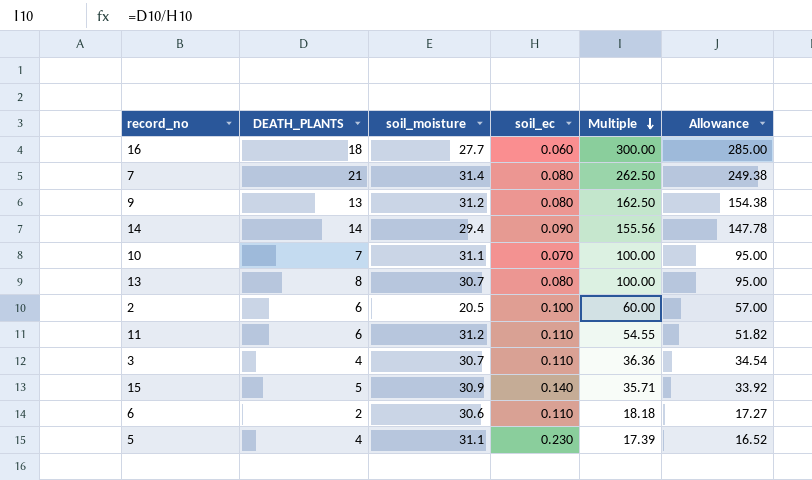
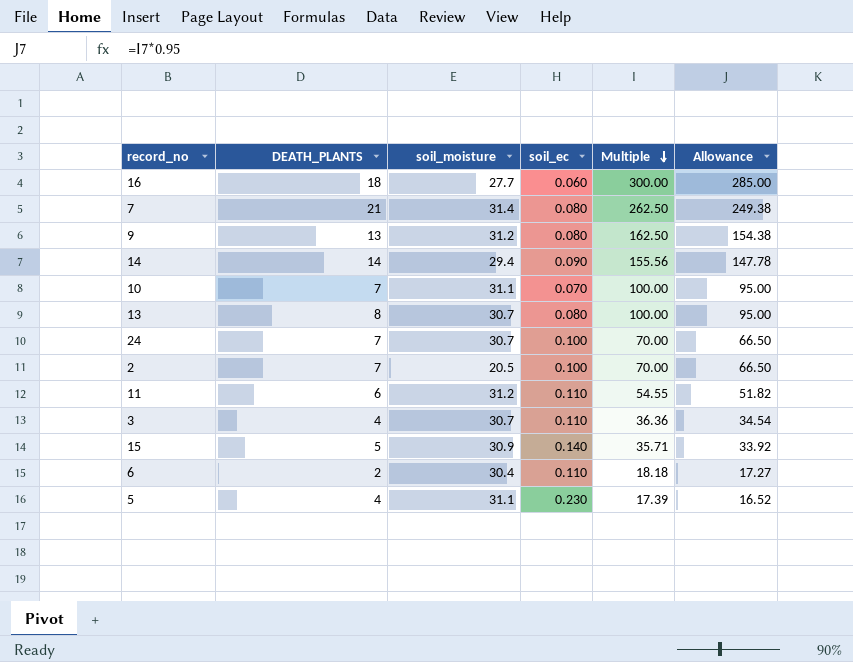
row 24: none -> 7 | 30.7 | 0.100 | 70.00 | 66.50
2 | DEATH_PLANTS: 6 -> 7
2 | Multiple: 60.00 -> 70.00
2 | Allowance: 57.00 -> 66.50
6 | soil_moisture: 30.6 -> 30.4

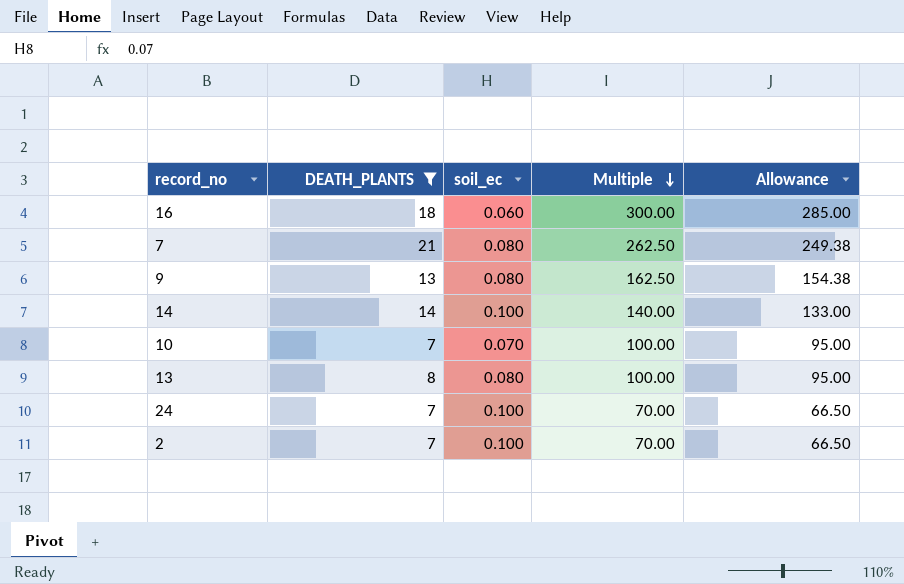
filter: none -> DEATH_PLANTS >= 7
column soil_moisture | position: 3 -> none
14 | soil_ec: 0.090 -> 0.100
14 | Multiple: 155.56 -> 140.00
14 | Allowance: 147.78 -> 133.00

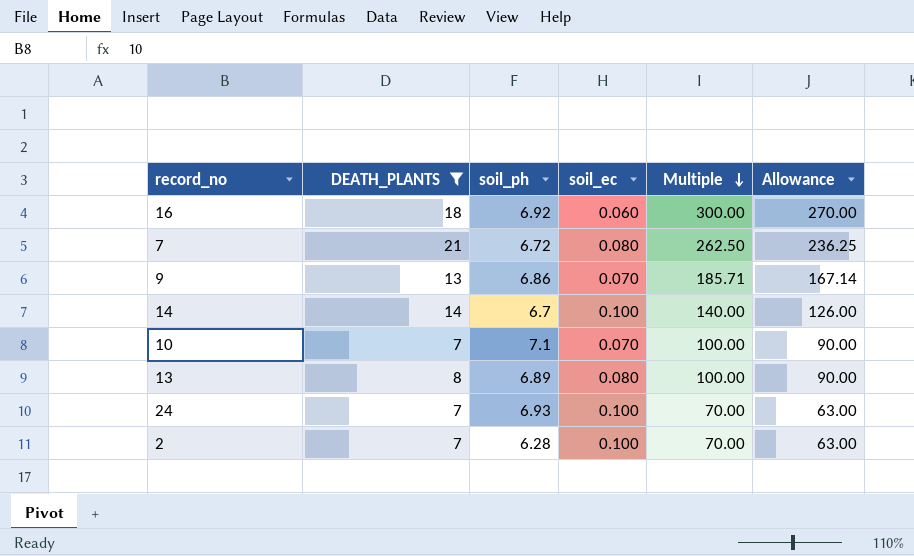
column soil_ph | position: none -> 3
column Allowance | formula: [Multiple] * 0.95 -> [Multiple] * 0.9
9 | soil_ec: 0.080 -> 0.070
9 | Multiple: 162.50 -> 185.71

